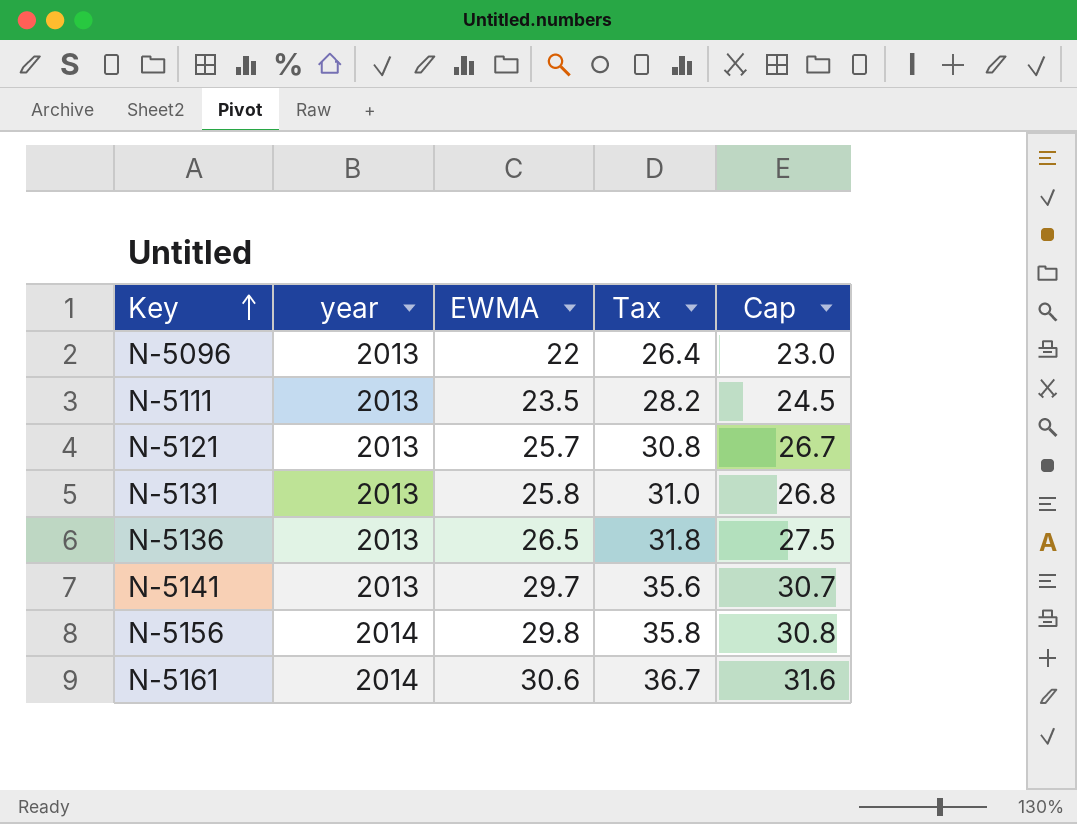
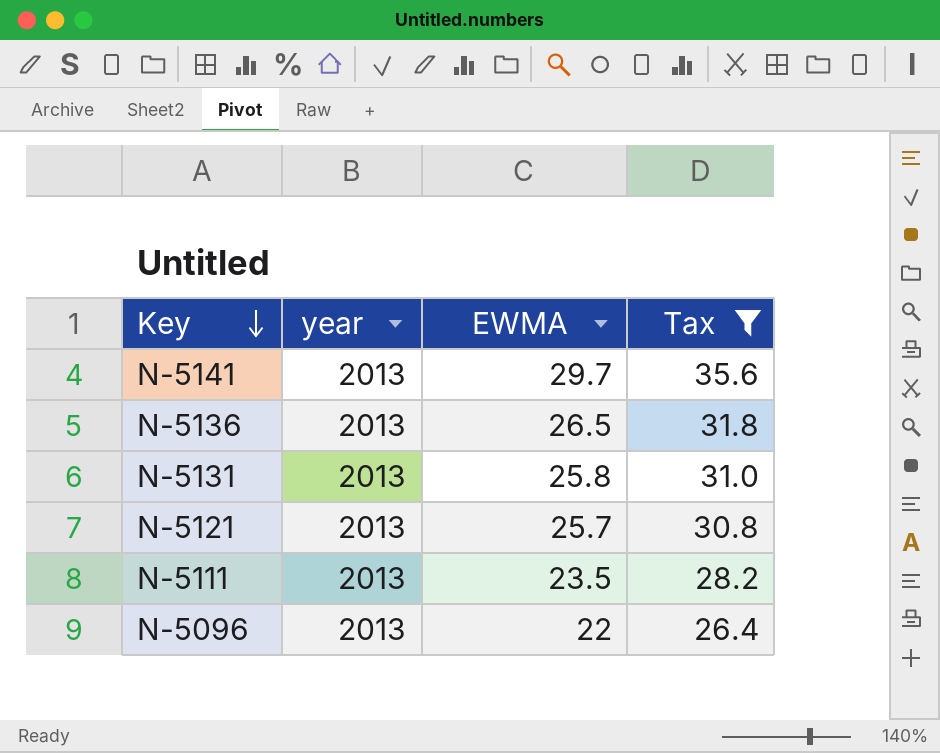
filter: none -> Tax <= 35.6
row order: Key ascending -> Key descending
column Cap | formula: [EWMA] + 1 -> none

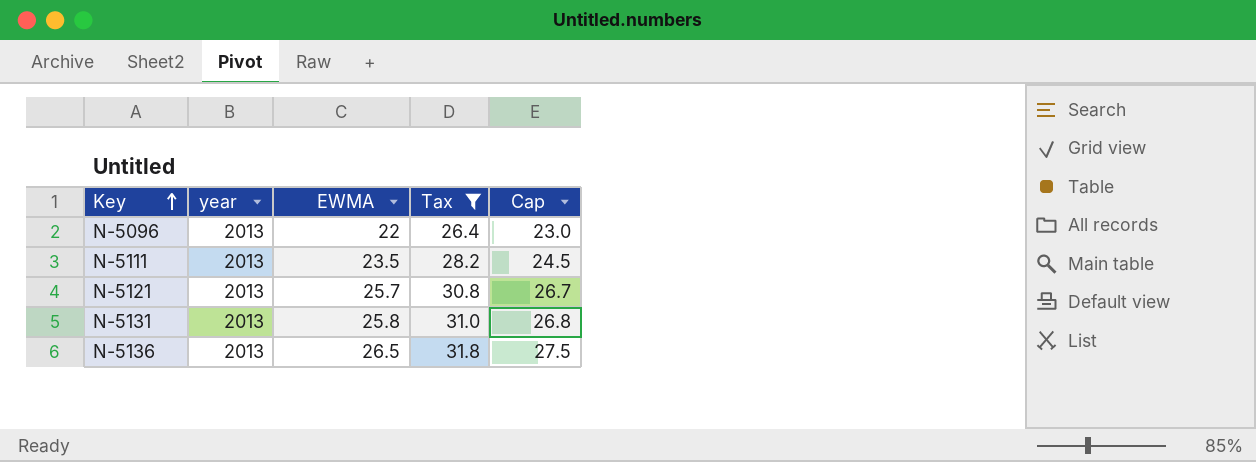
row order: Key descending -> Key ascending
column Cap | formula: none -> [EWMA] + 1
row N-5141: 2013 | 29.7 | 35.6 -> none

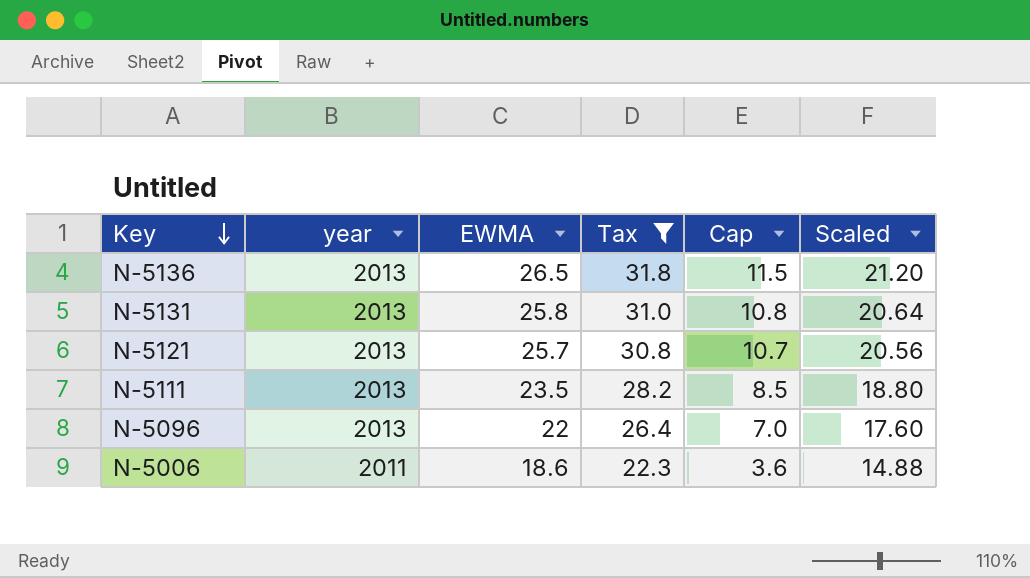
row order: Key ascending -> Key descending
column Cap | formula: [EWMA] + 1 -> [EWMA] - 15
column Scaled | formula: none -> [EWMA] * 0.8
row N-5006: none -> 2011 | 18.6 | 22.3 | 3.6 | 14.88

